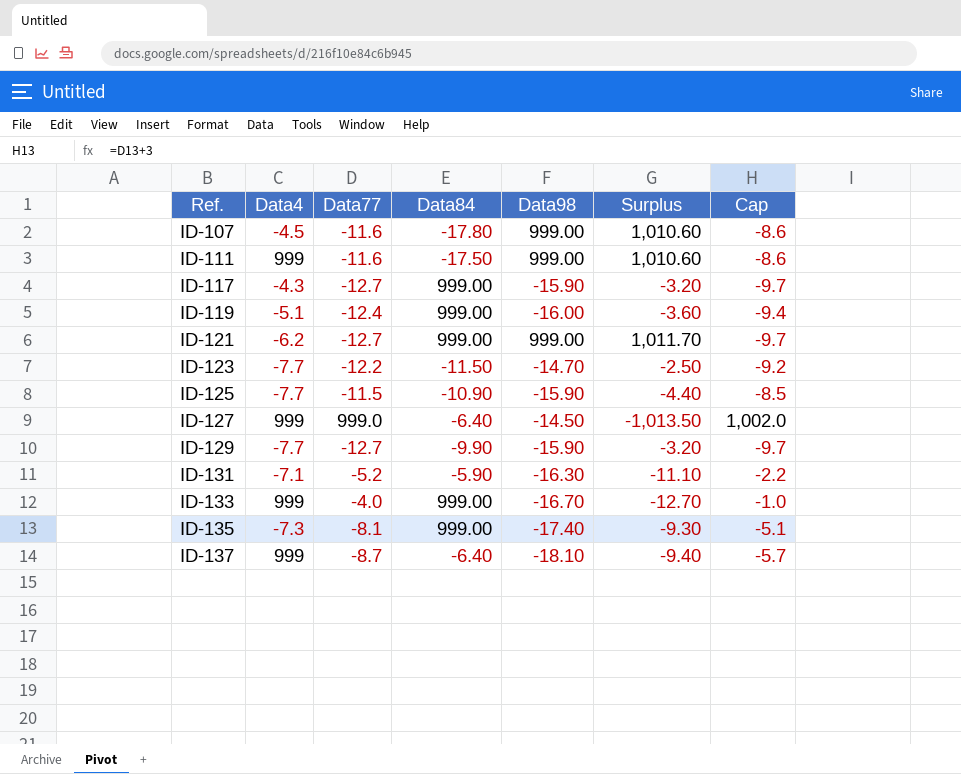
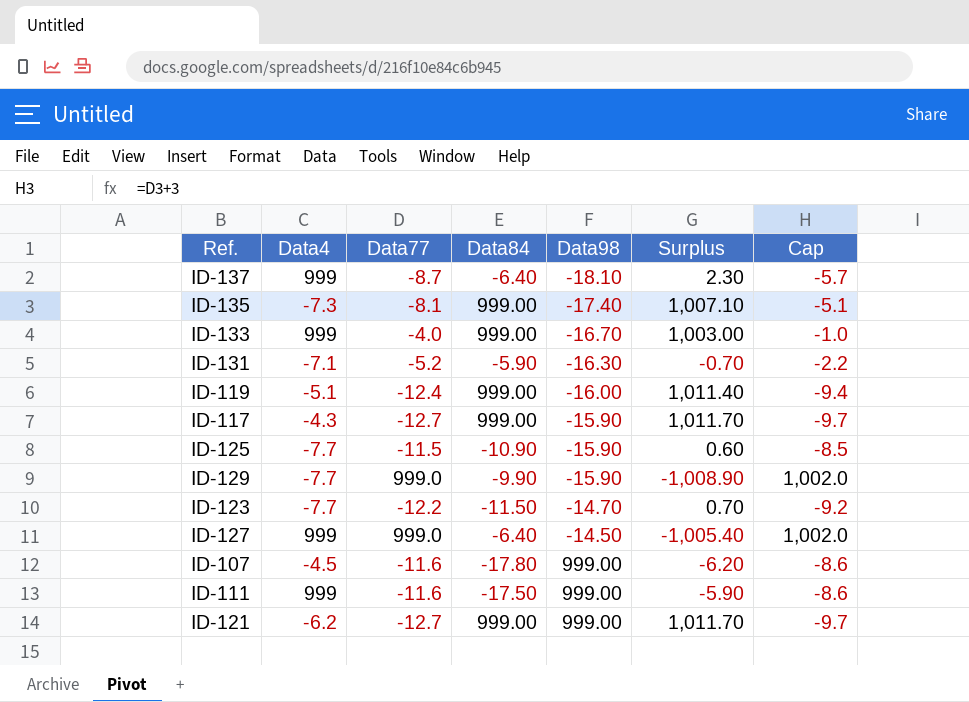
row order: Ref. ascending -> Data98 ascending
column Surplus | formula: [Data98] - [Data77] -> [Data84] - [Data77]
ID-129 | Data77: -12.7 -> 999.0
ID-129 | Cap: -9.7 -> 1,002.0

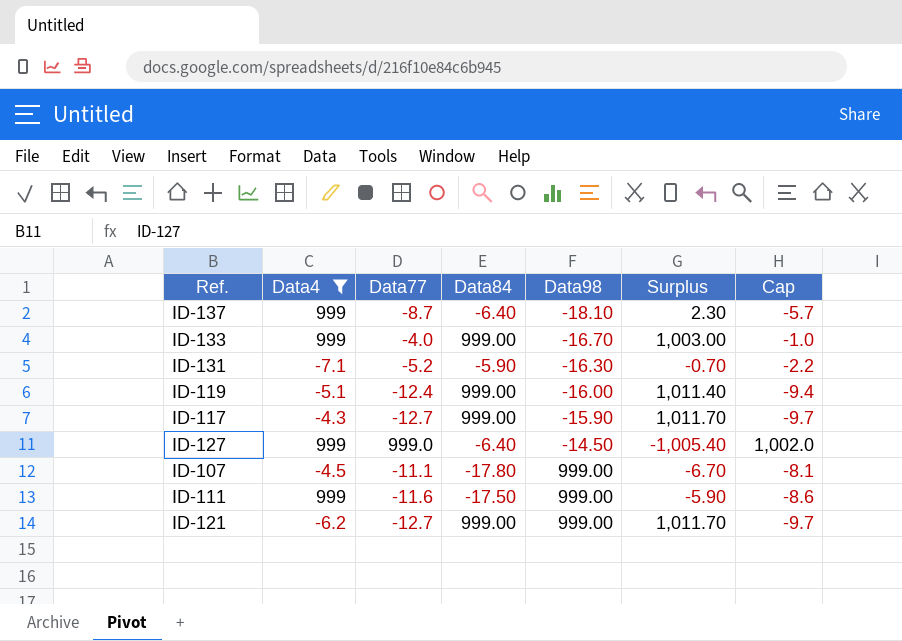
filter: none -> Data4 >= -7.1
ID-107 | Data77: -11.6 -> -11.1
ID-107 | Surplus: -6.20 -> -6.70
ID-107 | Cap: -8.6 -> -8.1

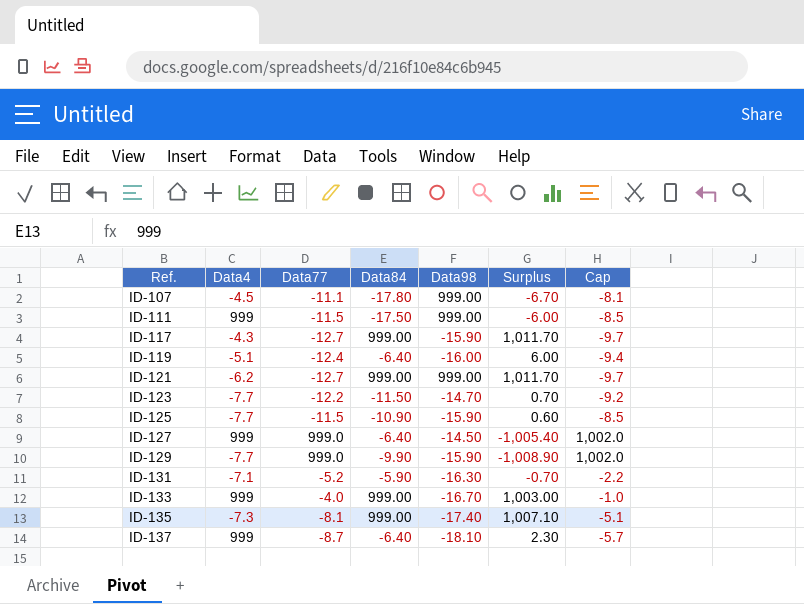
filter: Data4 >= -7.1 -> none
row order: Data98 ascending -> Ref. ascending
ID-111 | Data77: -11.6 -> -11.5
ID-111 | Surplus: -5.90 -> -6.00
ID-111 | Cap: -8.6 -> -8.5
ID-119 | Data84: 999.00 -> -6.40
ID-119 | Surplus: 1,011.40 -> 6.00

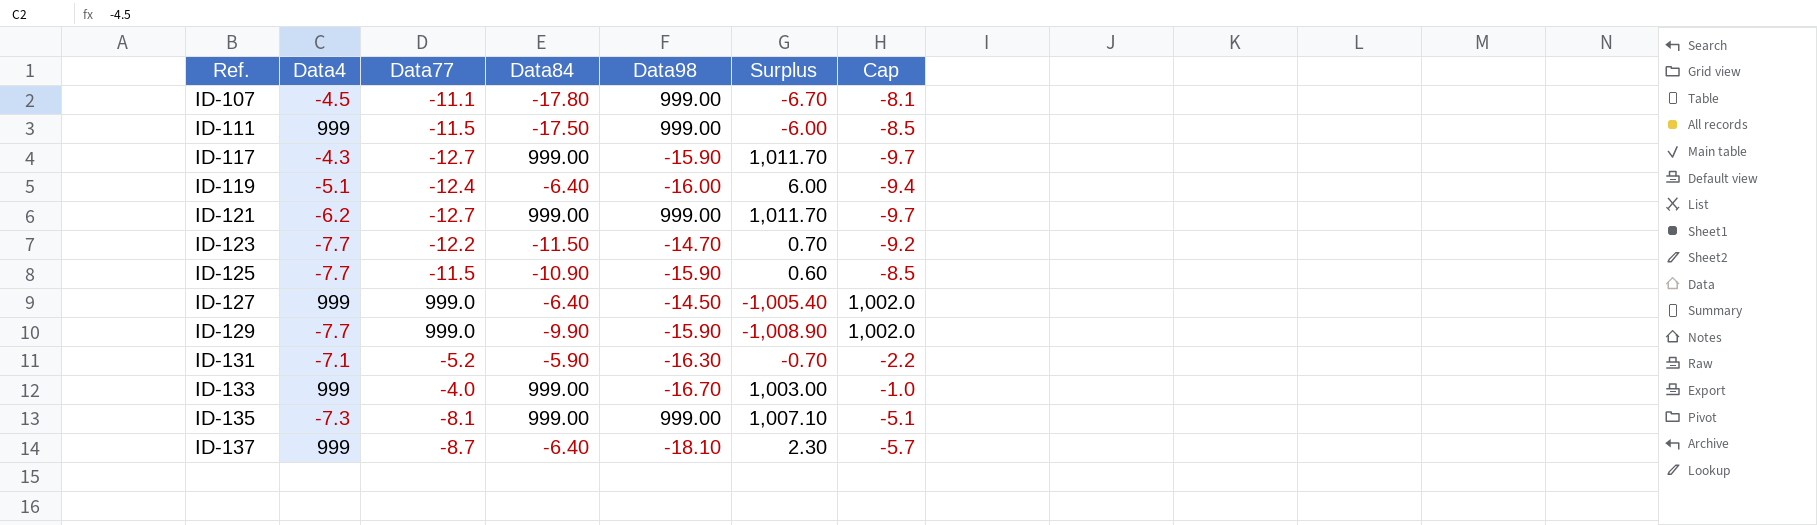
ID-135 | Data98: -17.40 -> 999.00

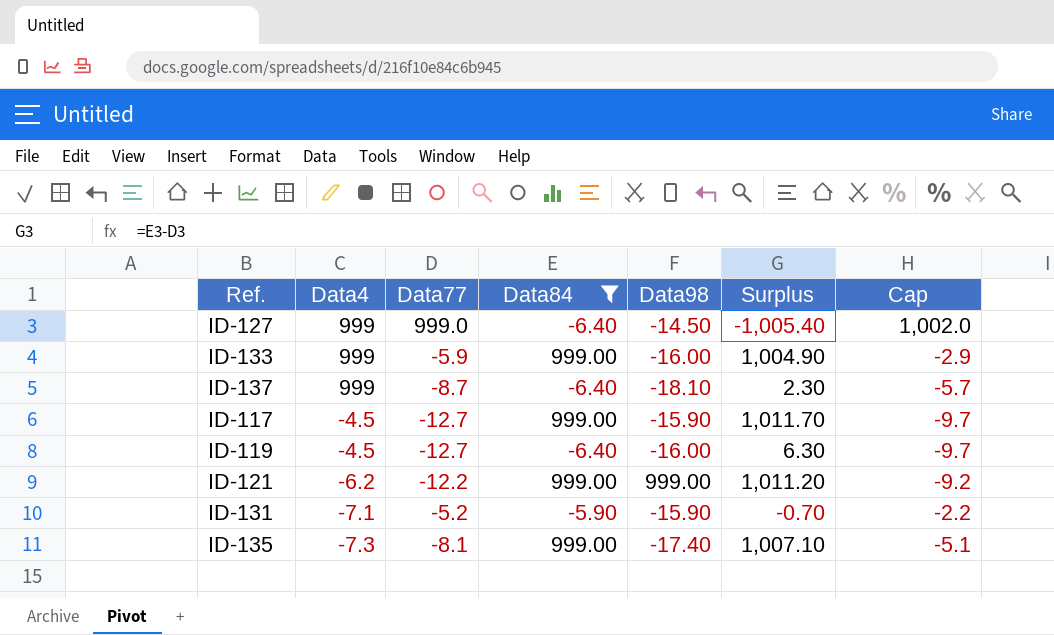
filter: none -> Data84 >= -6.40
row order: Ref. ascending -> Data4 descending
ID-133 | Data77: -4.0 -> -5.9
ID-133 | Data98: -16.70 -> -16.00
ID-133 | Surplus: 1,003.00 -> 1,004.90
ID-133 | Cap: -1.0 -> -2.9
ID-117 | Data4: -4.3 -> -4.5
ID-119 | Data4: -5.1 -> -4.5
ID-119 | Data77: -12.4 -> -12.7
ID-119 | Surplus: 6.00 -> 6.30
ID-119 | Cap: -9.4 -> -9.7
ID-121 | Data77: -12.7 -> -12.2
ID-121 | Surplus: 1,011.70 -> 1,011.20
ID-121 | Cap: -9.7 -> -9.2
ID-131 | Data98: -16.30 -> -15.90
ID-135 | Data98: 999.00 -> -17.40

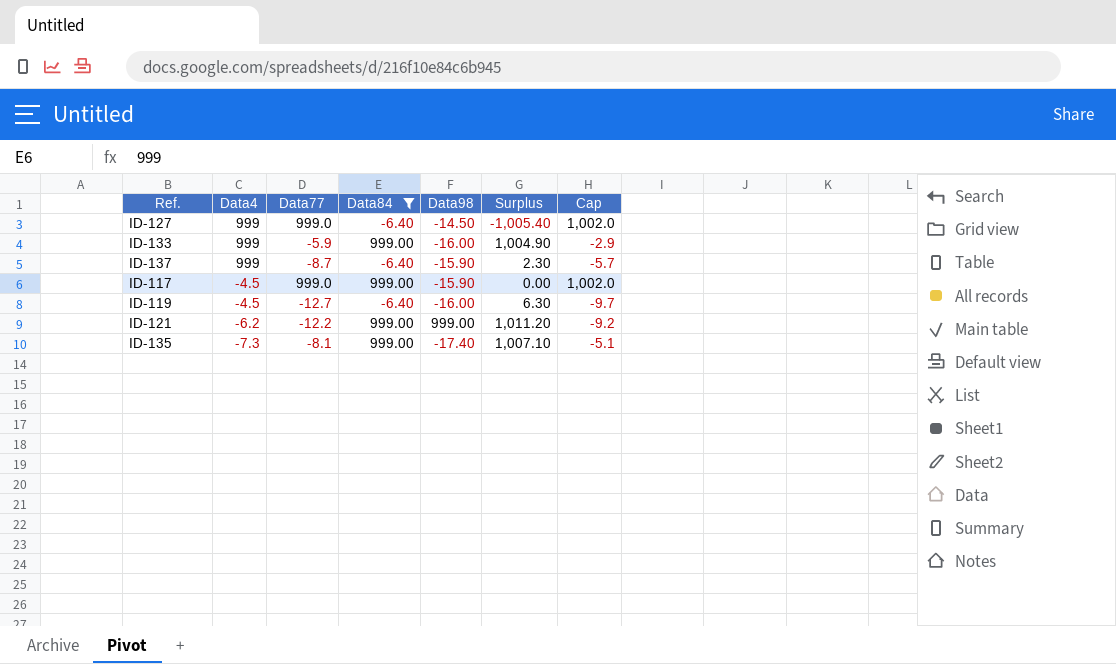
row ID-131: -7.1 | -5.2 | -5.90 | -15.90 | -0.70 | -2.2 -> none
ID-137 | Data98: -18.10 -> -15.90
ID-117 | Data77: -12.7 -> 999.0
ID-117 | Surplus: 1,011.70 -> 0.00
ID-117 | Cap: -9.7 -> 1,002.0

